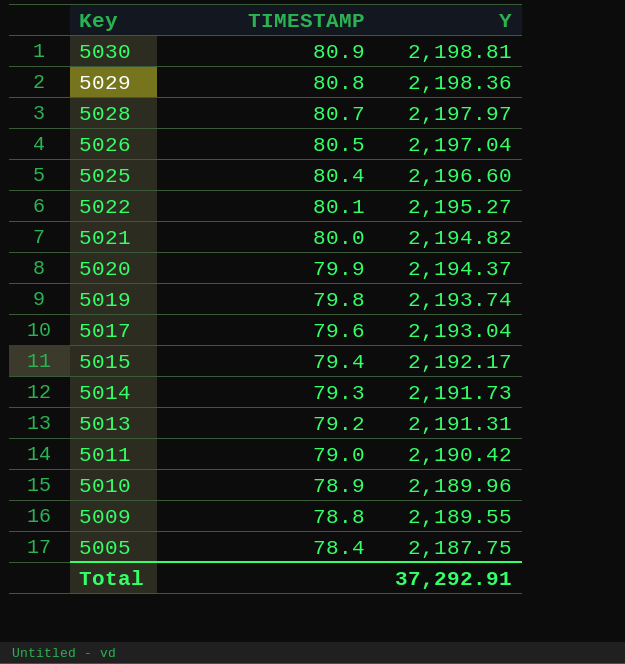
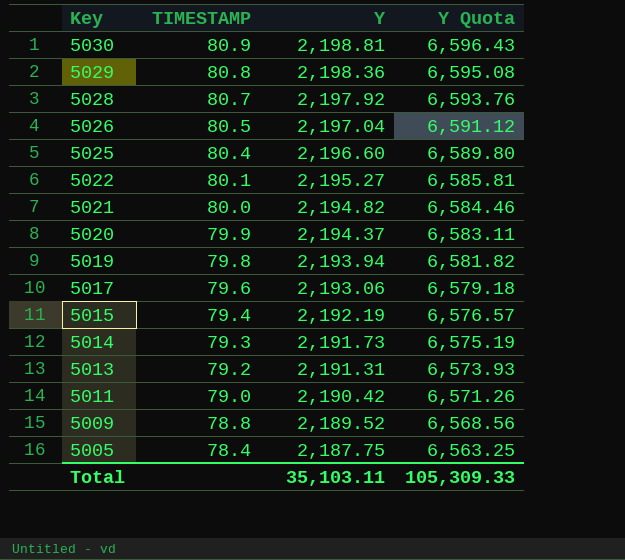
column Y Quota | formula: none -> [Y] * 3
row 5010: 78.9 | 2,189.96 -> none
5028 | Y: 2,197.97 -> 2,197.92
5019 | Y: 2,193.74 -> 2,193.94
5017 | Y: 2,193.04 -> 2,193.06
5015 | Y: 2,192.17 -> 2,192.19
5009 | Y: 2,189.55 -> 2,189.52
Total | Y: 37,292.91 -> 35,103.11

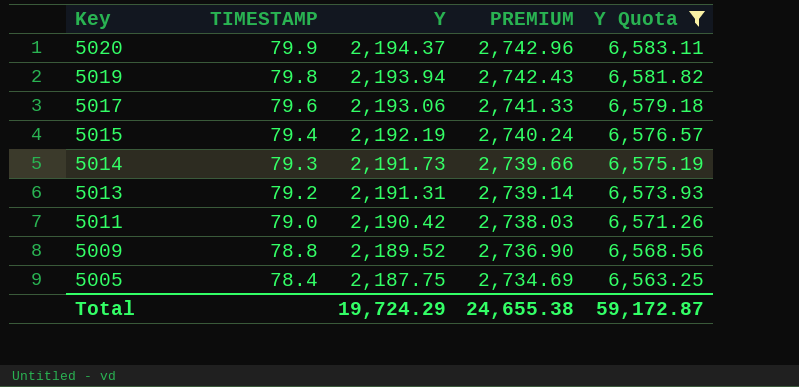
filter: none -> Y Quota <= 6,583.11
column PREMIUM | formula: none -> [Y] * 1.25
Total | Y: 35,103.11 -> 19,724.29
Total | Y Quota: 105,309.33 -> 59,172.87

